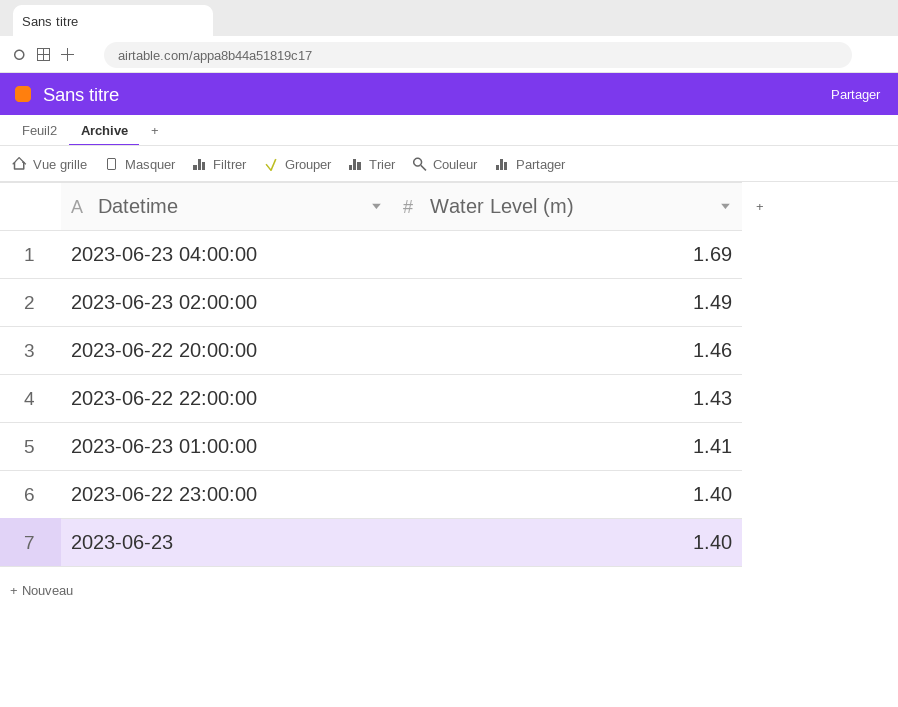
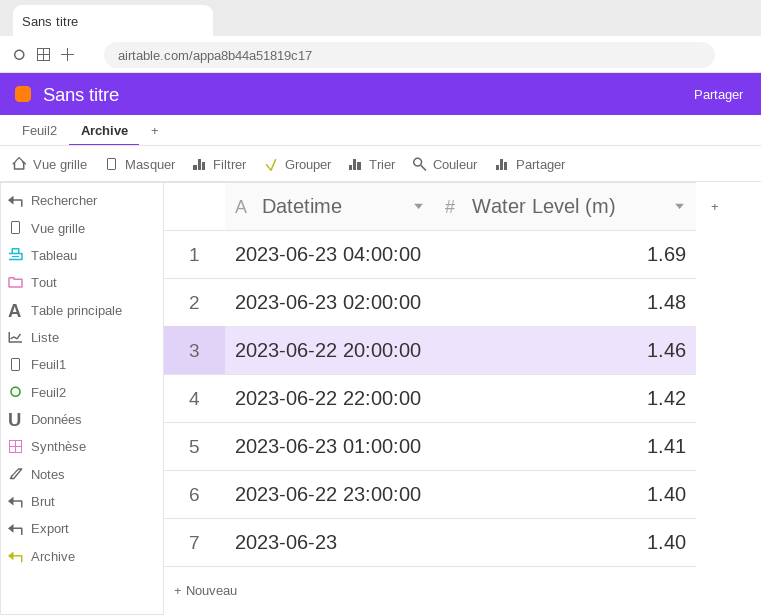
2023-06-23 02:00:00 | Water Level (m): 1.49 -> 1.48
2023-06-22 22:00:00 | Water Level (m): 1.43 -> 1.42

